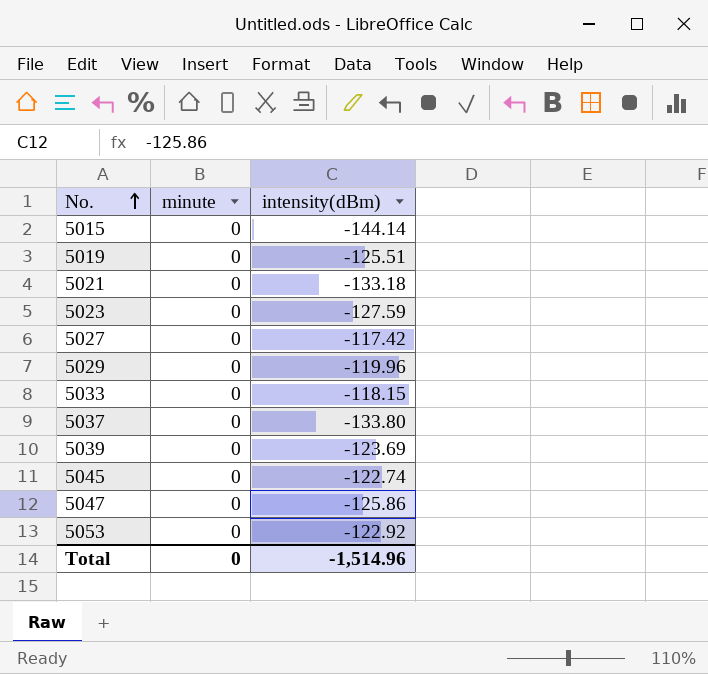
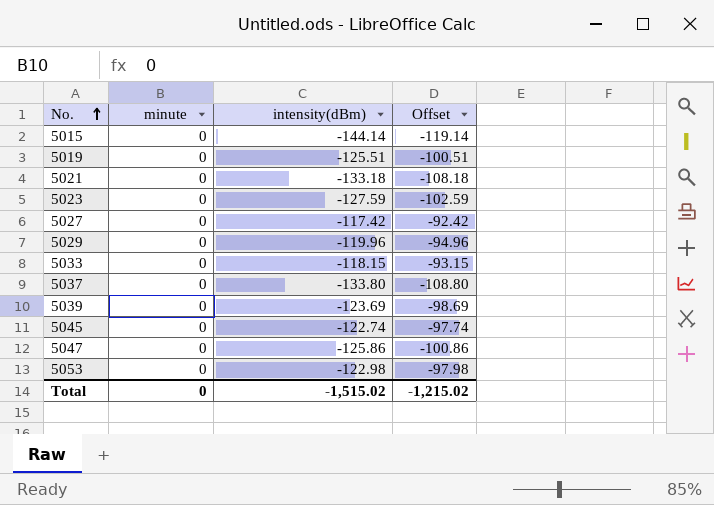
column Offset | formula: none -> [intensity(dBm)] + 25
5053 | intensity(dBm): -122.92 -> -122.98
Total | intensity(dBm): -1,514.96 -> -1,515.02

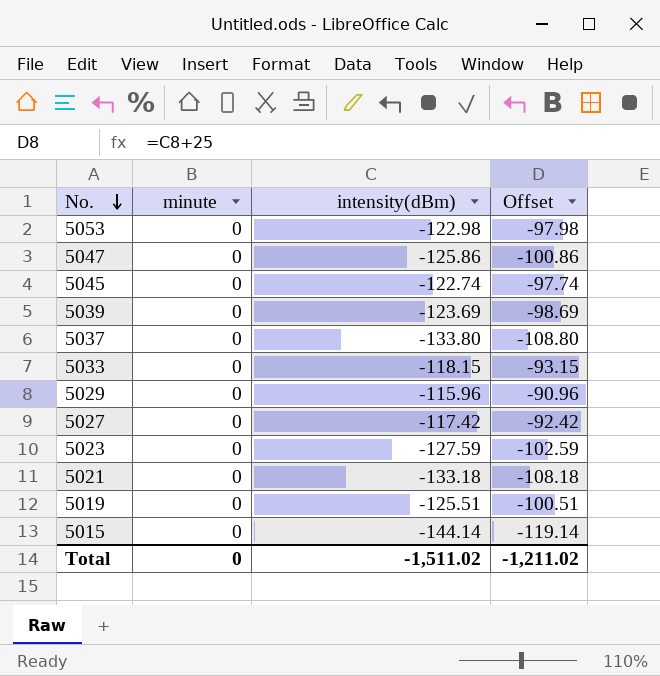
row order: No. ascending -> No. descending
5029 | intensity(dBm): -119.96 -> -115.96
5029 | Offset: -94.96 -> -90.96
Total | intensity(dBm): -1,515.02 -> -1,511.02
Total | Offset: -1,215.02 -> -1,211.02

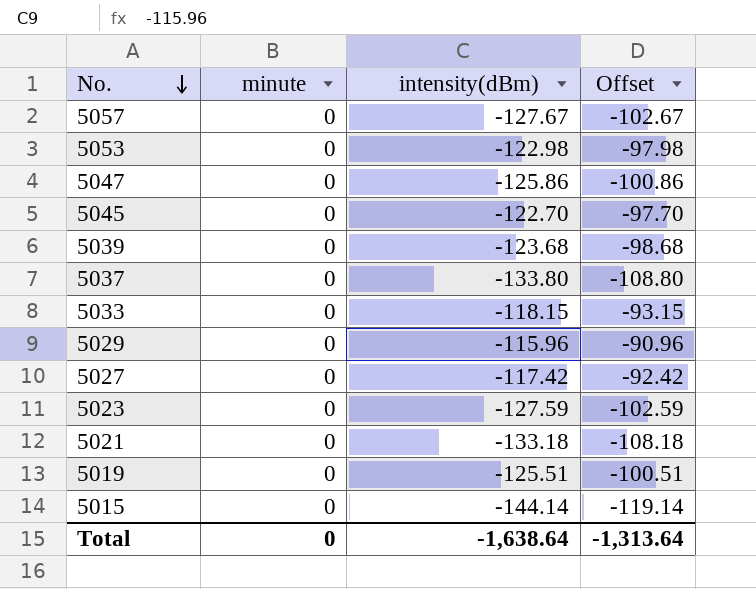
row 5057: none -> 0 | -127.67 | -102.67
5045 | intensity(dBm): -122.74 -> -122.70
5045 | Offset: -97.74 -> -97.70
5039 | intensity(dBm): -123.69 -> -123.68
5039 | Offset: -98.69 -> -98.68
Total | intensity(dBm): -1,511.02 -> -1,638.64
Total | Offset: -1,211.02 -> -1,313.64

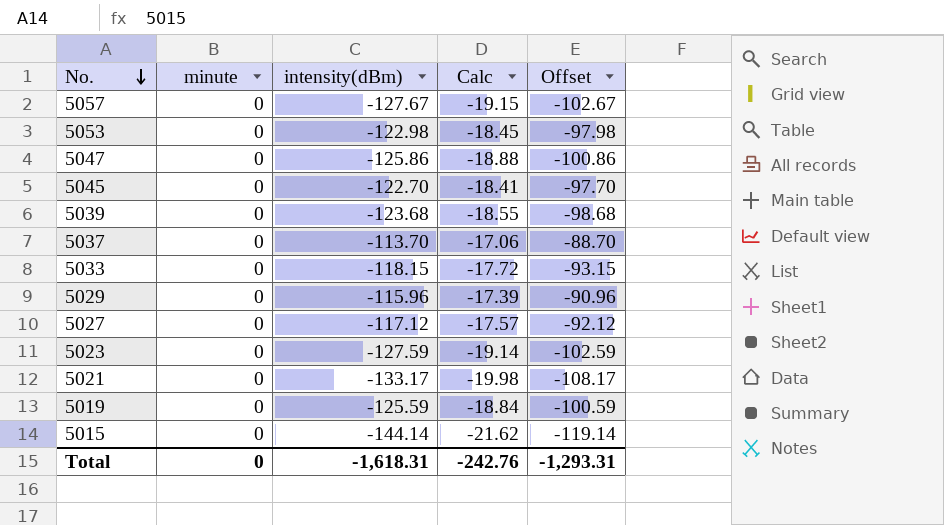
column Calc | formula: none -> [intensity(dBm)] * 0.15
5037 | intensity(dBm): -133.80 -> -113.70
5037 | Offset: -108.80 -> -88.70
5027 | intensity(dBm): -117.42 -> -117.12
5027 | Offset: -92.42 -> -92.12
5021 | intensity(dBm): -133.18 -> -133.17
5021 | Offset: -108.18 -> -108.17
5019 | intensity(dBm): -125.51 -> -125.59
5019 | Offset: -100.51 -> -100.59
Total | intensity(dBm): -1,638.64 -> -1,618.31
Total | Offset: -1,313.64 -> -1,293.31

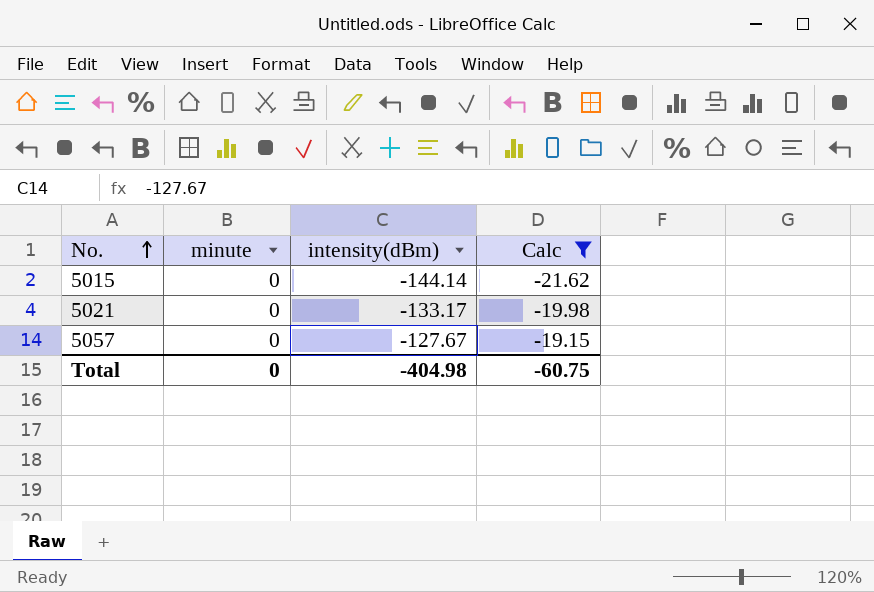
filter: none -> Calc <= -19.15
row order: No. descending -> No. ascending
column Offset | formula: [intensity(dBm)] + 25 -> none
Total | intensity(dBm): -1,618.31 -> -404.98
Total | Calc: -242.76 -> -60.75

